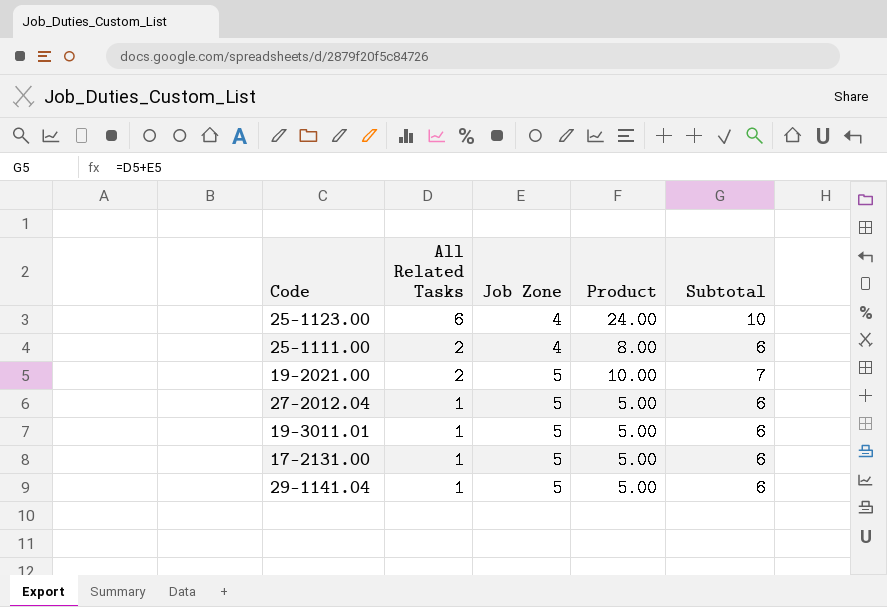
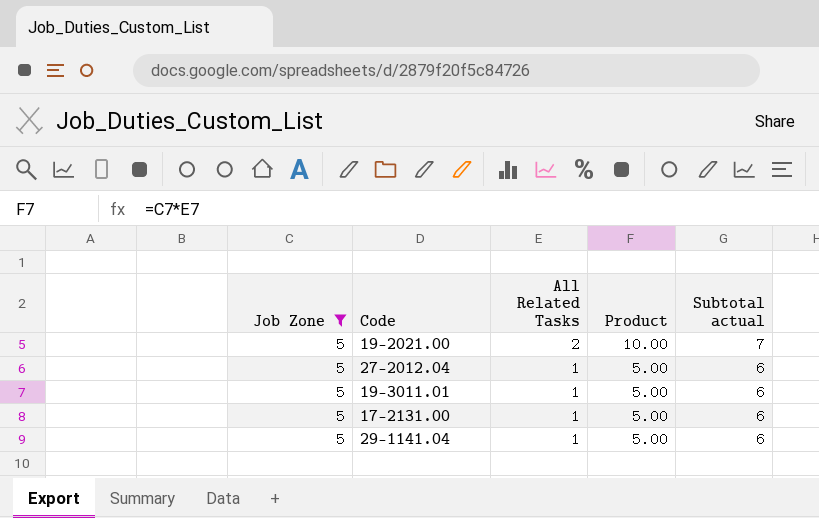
filter: none -> Job Zone = 5
column Job Zone | position: 3 -> 1
column name: Subtotal -> Subtotal actual

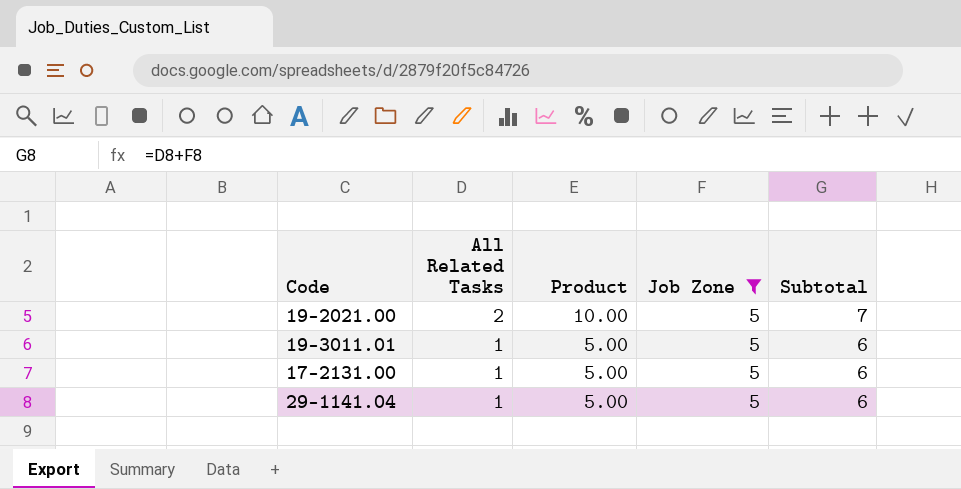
column Job Zone | position: 1 -> 4
column name: Subtotal actual -> Subtotal
row 27-2012.04: 5 | 1 | 5.00 | 6 -> none

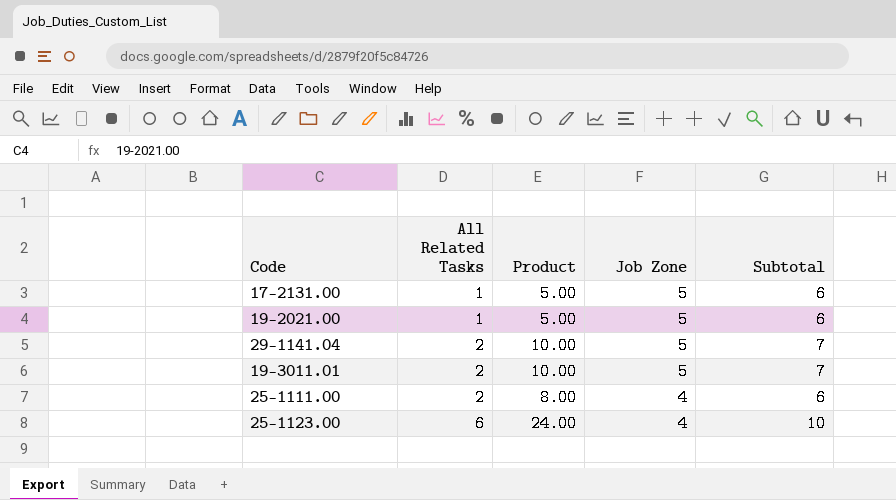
filter: Job Zone = 5 -> none
row order: All Related Tasks descending -> All Related Tasks ascending
19-2021.00 | All Related Tasks: 2 -> 1
19-2021.00 | Product: 10.00 -> 5.00
19-2021.00 | Subtotal: 7 -> 6
29-1141.04 | All Related Tasks: 1 -> 2
29-1141.04 | Product: 5.00 -> 10.00
29-1141.04 | Subtotal: 6 -> 7
19-3011.01 | All Related Tasks: 1 -> 2
19-3011.01 | Product: 5.00 -> 10.00
19-3011.01 | Subtotal: 6 -> 7

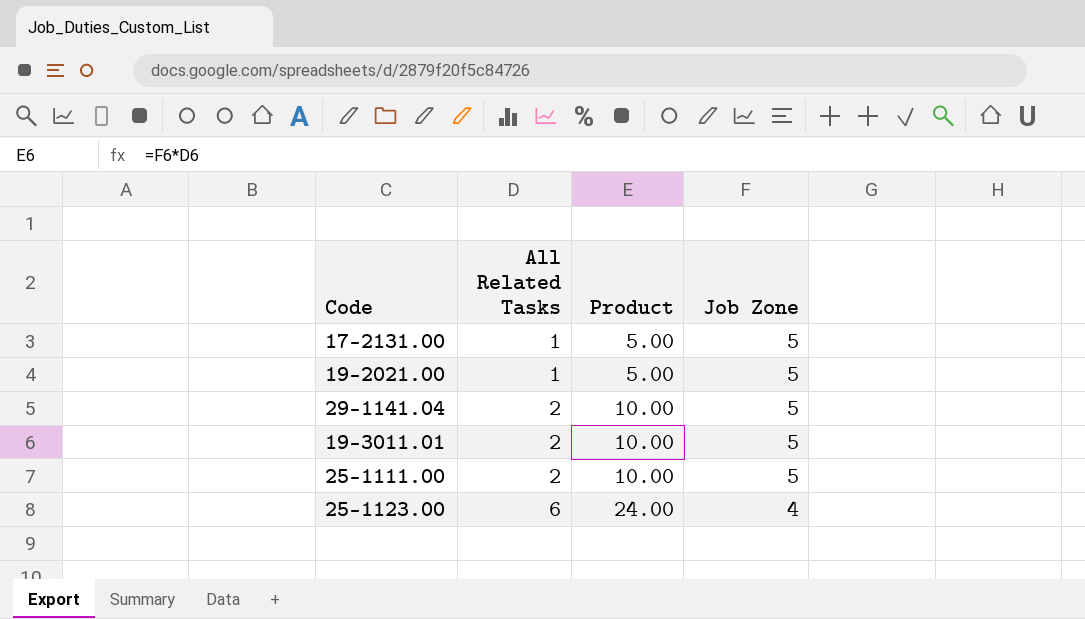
column Subtotal | formula: [All Related Tasks] + [Job Zone] -> none
25-1111.00 | Product: 8.00 -> 10.00
25-1111.00 | Job Zone: 4 -> 5

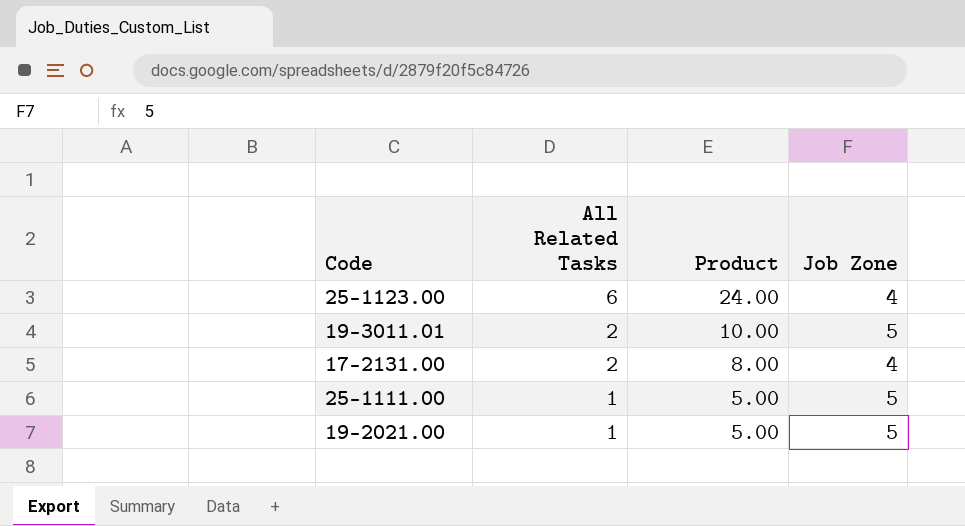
row order: All Related Tasks ascending -> All Related Tasks descending
row 29-1141.04: 2 | 10.00 | 5 -> none
17-2131.00 | All Related Tasks: 1 -> 2
17-2131.00 | Product: 5.00 -> 8.00
17-2131.00 | Job Zone: 5 -> 4
25-1111.00 | All Related Tasks: 2 -> 1
25-1111.00 | Product: 10.00 -> 5.00

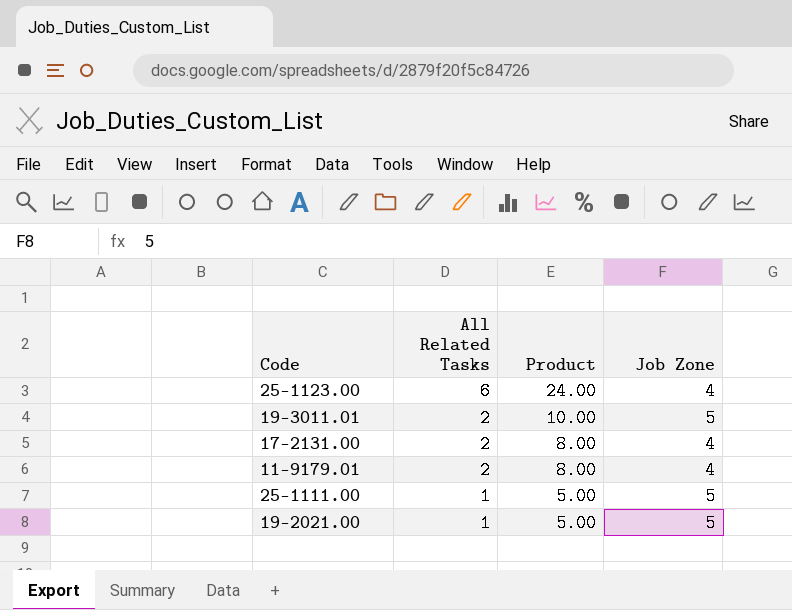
row 11-9179.01: none -> 2 | 8.00 | 4

